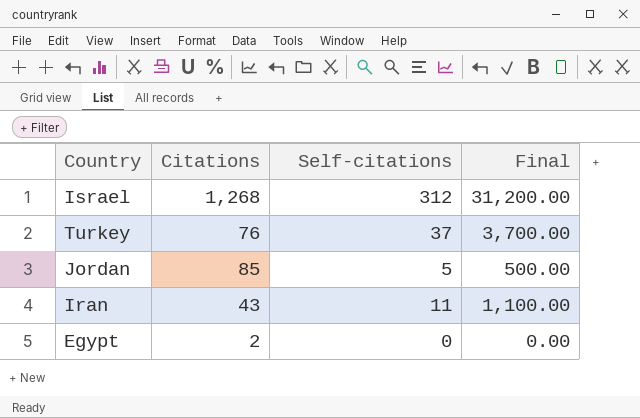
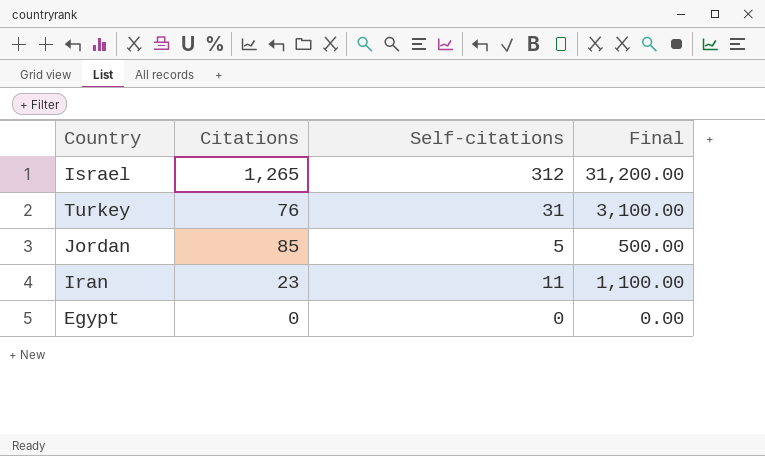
Israel | Citations: 1,268 -> 1,265
Turkey | Self-citations: 37 -> 31
Turkey | Final: 3,700.00 -> 3,100.00
Iran | Citations: 43 -> 23
Egypt | Citations: 2 -> 0

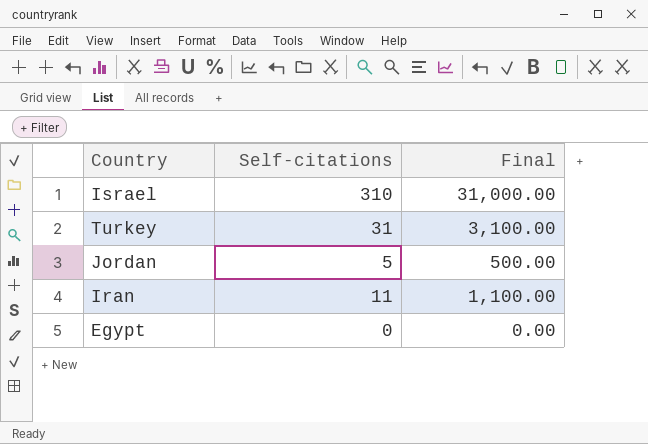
column Citations | position: 2 -> none
Israel | Self-citations: 312 -> 310
Israel | Final: 31,200.00 -> 31,000.00

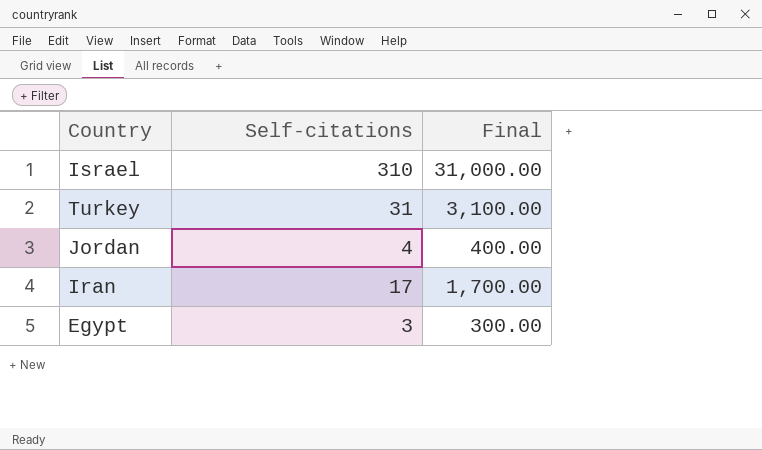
Jordan | Self-citations: 5 -> 4
Jordan | Final: 500.00 -> 400.00
Iran | Self-citations: 11 -> 17
Iran | Final: 1,100.00 -> 1,700.00
Egypt | Self-citations: 0 -> 3
Egypt | Final: 0.00 -> 300.00

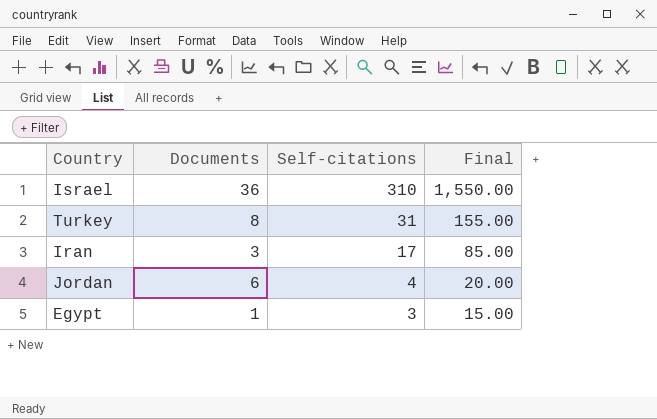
row order: none -> Self-citations descending
column Documents | position: none -> 2
column Final | formula: [Self-citations] * 100 -> [Self-citations] * 5

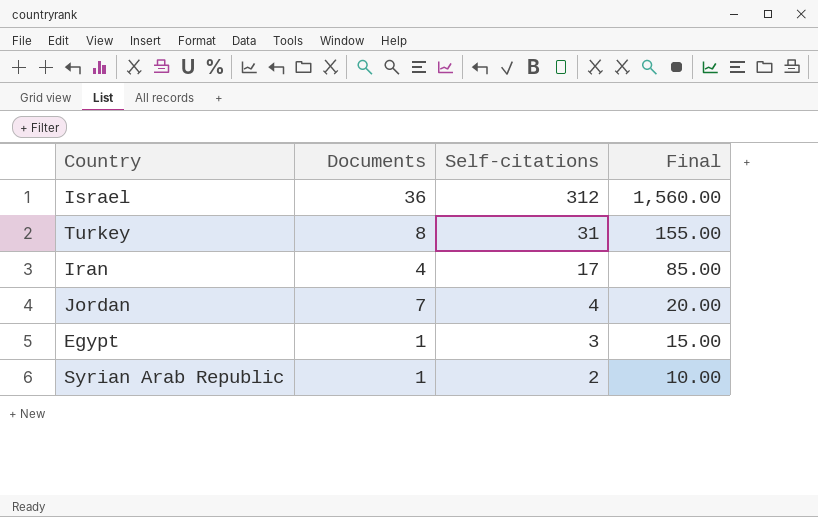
Israel | Self-citations: 310 -> 312
Israel | Final: 1,550.00 -> 1,560.00
Iran | Documents: 3 -> 4
Jordan | Documents: 6 -> 7
row Syrian Arab Republic: none -> 1 | 2 | 10.00

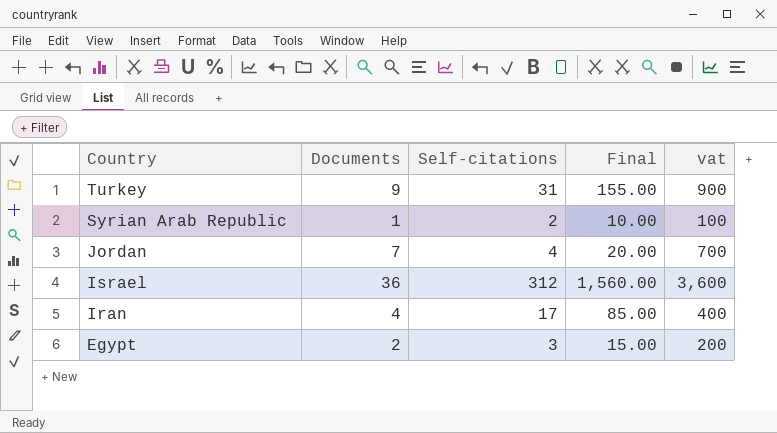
row order: Self-citations descending -> Country descending
column vat | formula: none -> [Documents] * 100
Turkey | Documents: 8 -> 9
Egypt | Documents: 1 -> 2

